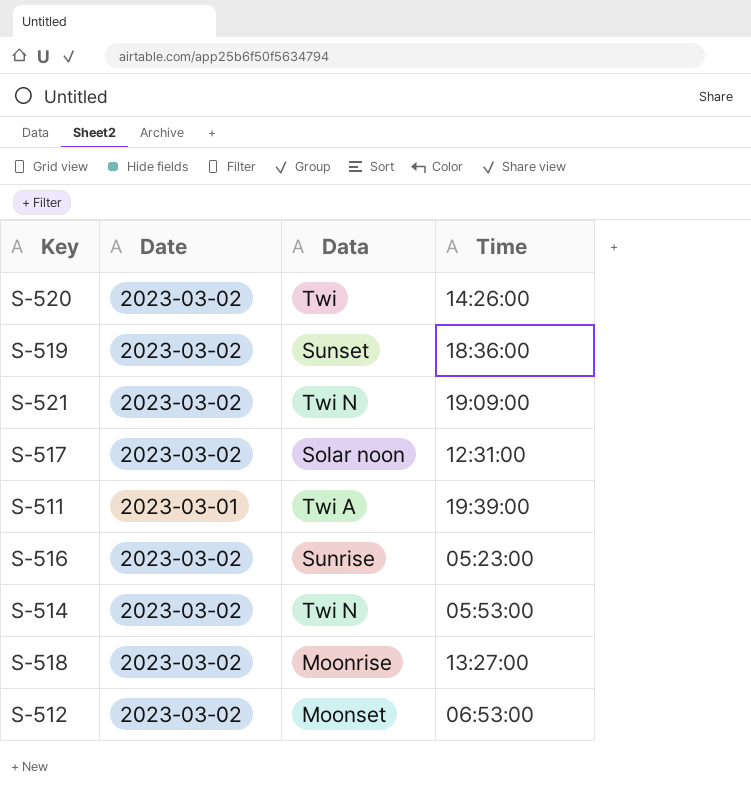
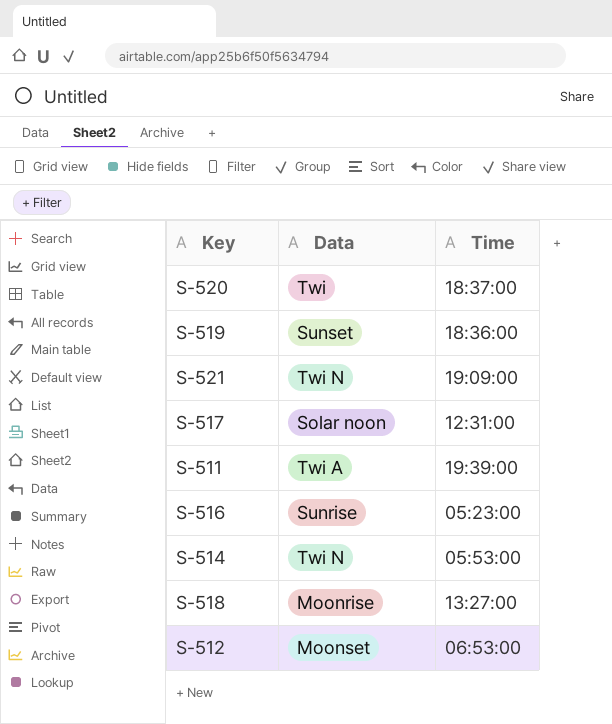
column Date | position: 2 -> none
S-520 | Time: 14:26:00 -> 18:37:00

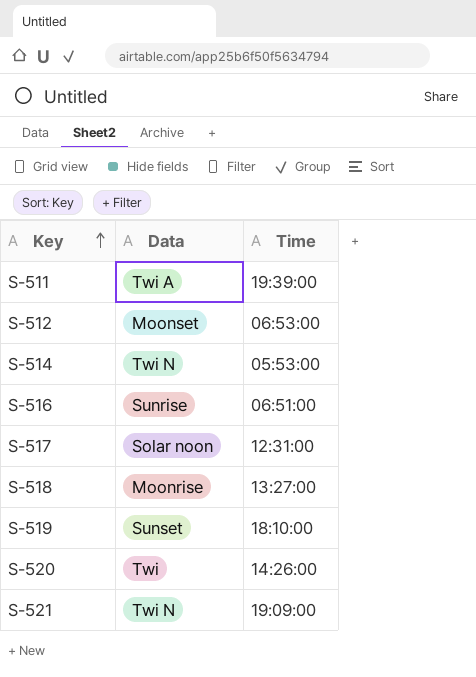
row order: none -> Key ascending
S-516 | Time: 05:23:00 -> 06:51:00
S-519 | Time: 18:36:00 -> 18:10:00
S-520 | Time: 18:37:00 -> 14:26:00

